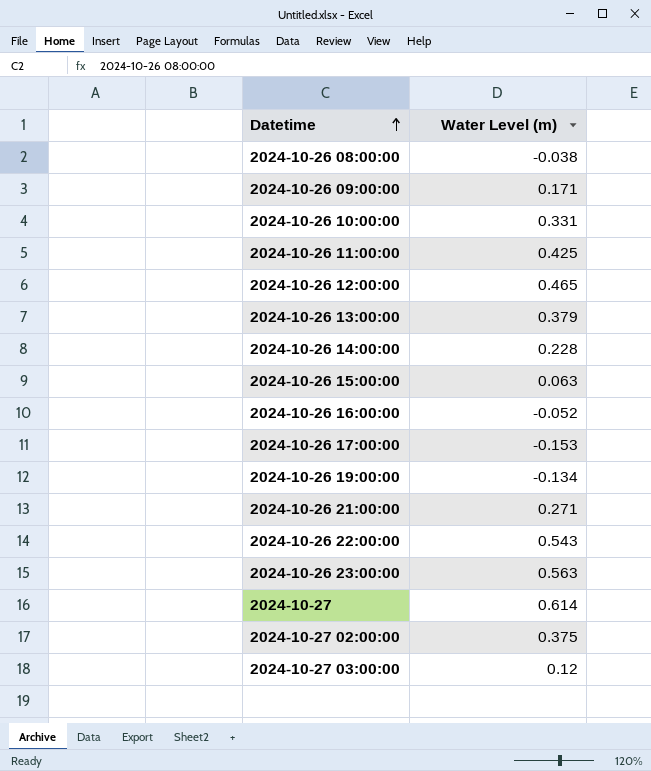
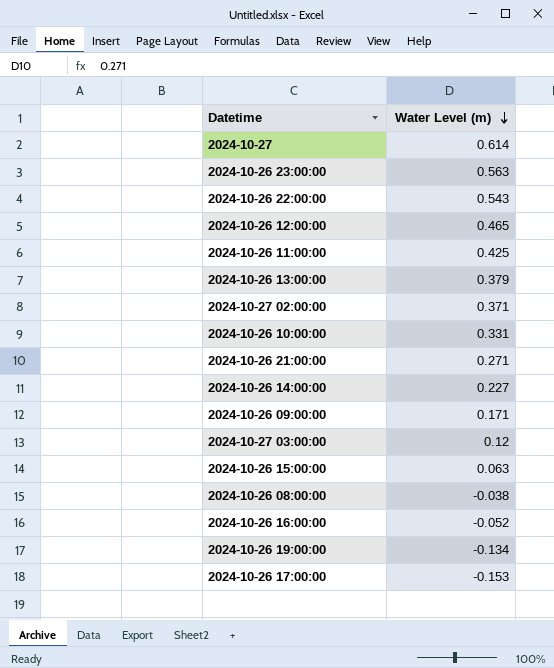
row order: Datetime ascending -> Water Level (m) descending
2024-10-27 02:00:00 | Water Level (m): 0.375 -> 0.371
2024-10-26 14:00:00 | Water Level (m): 0.228 -> 0.227

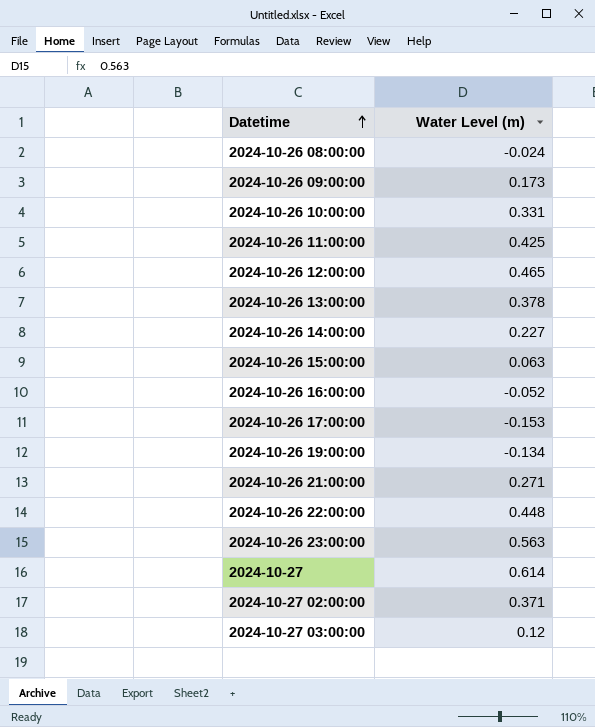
row order: Water Level (m) descending -> Datetime ascending
2024-10-26 08:00:00 | Water Level (m): -0.038 -> -0.024
2024-10-26 09:00:00 | Water Level (m): 0.171 -> 0.173
2024-10-26 13:00:00 | Water Level (m): 0.379 -> 0.378
2024-10-26 22:00:00 | Water Level (m): 0.543 -> 0.448

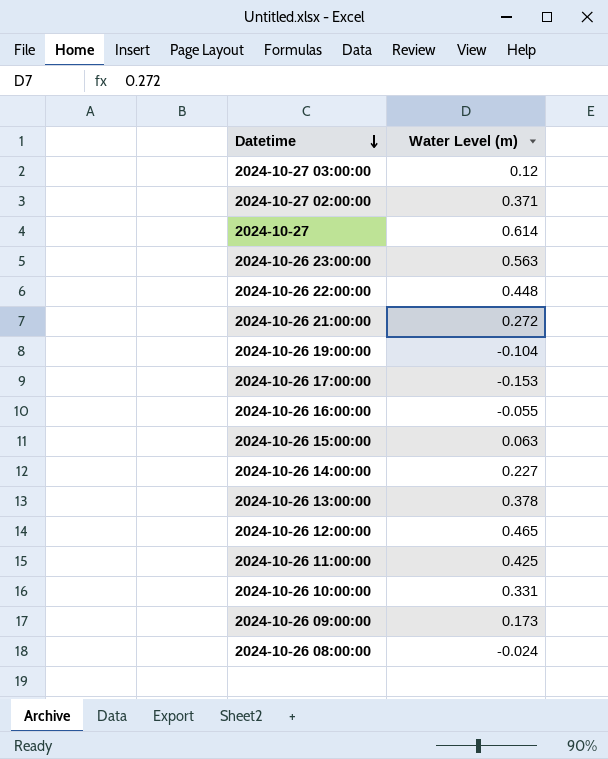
row order: Datetime ascending -> Datetime descending
2024-10-26 21:00:00 | Water Level (m): 0.271 -> 0.272
2024-10-26 19:00:00 | Water Level (m): -0.134 -> -0.104
2024-10-26 16:00:00 | Water Level (m): -0.052 -> -0.055

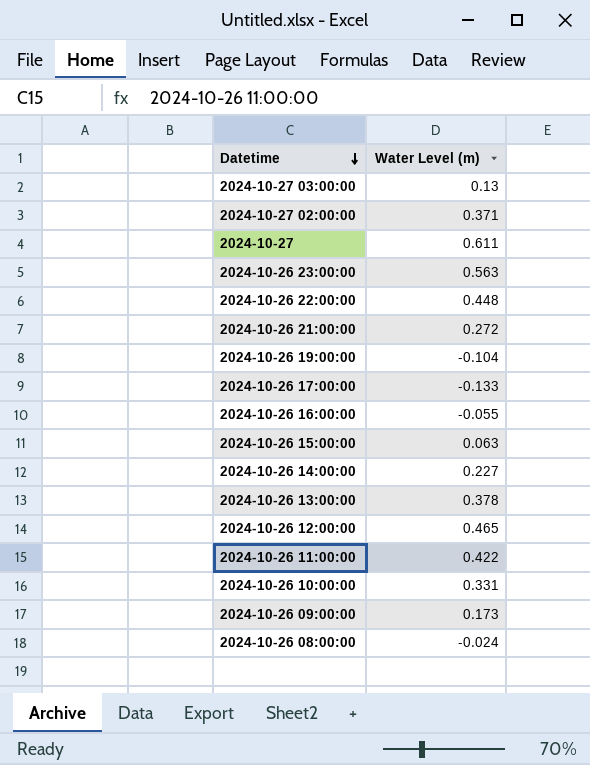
2024-10-27 03:00:00 | Water Level (m): 0.12 -> 0.13
2024-10-27 | Water Level (m): 0.614 -> 0.611
2024-10-26 17:00:00 | Water Level (m): -0.153 -> -0.133
2024-10-26 11:00:00 | Water Level (m): 0.425 -> 0.422

